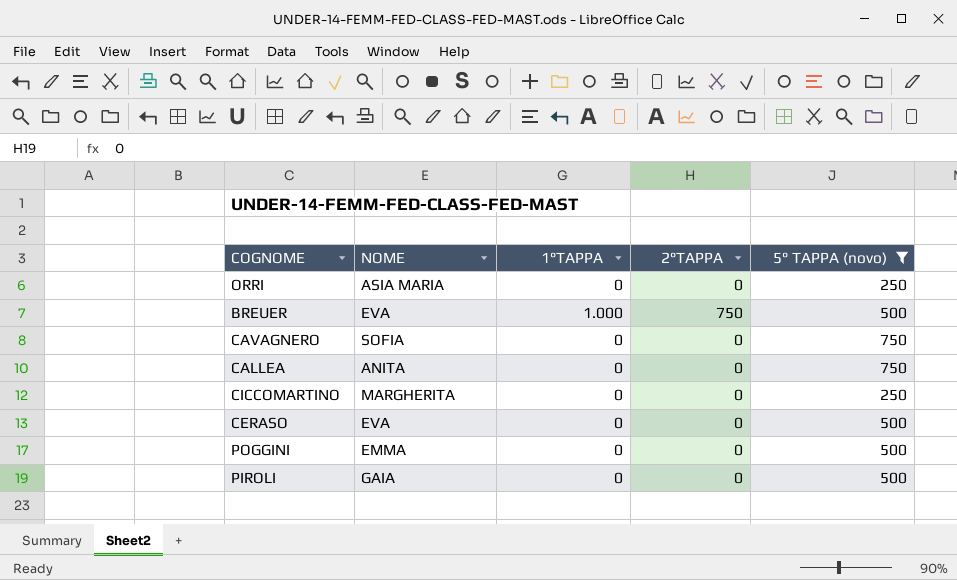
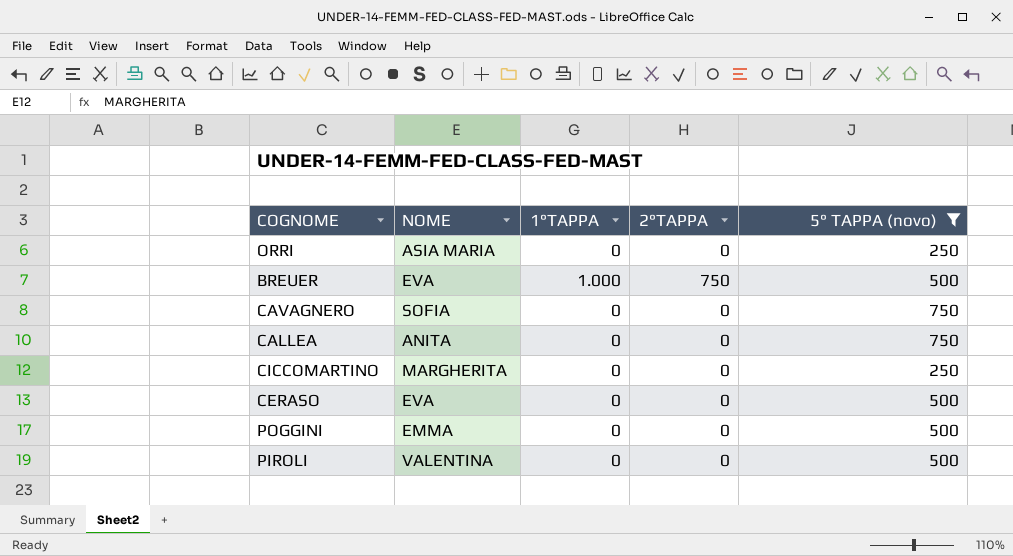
PIROLI | NOME: GAIA -> VALENTINA

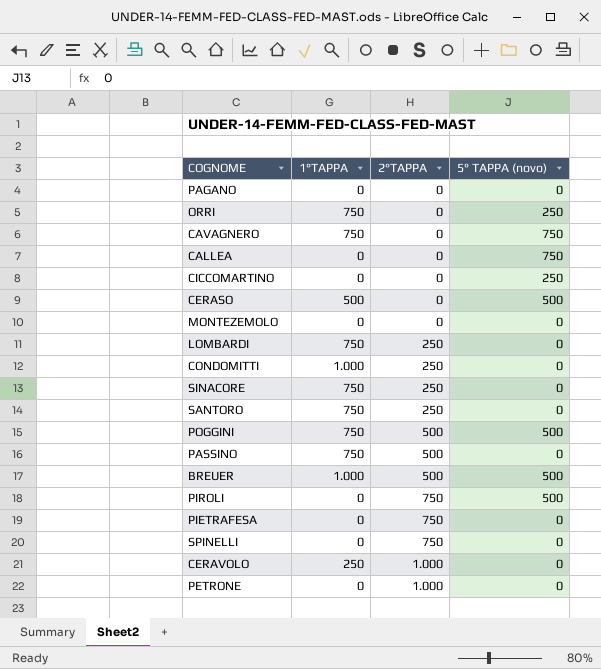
filter: 5° TAPPA (novo) != 0 -> none
row order: none -> 2°TAPPA ascending
column NOME | position: 2 -> none
ORRI | 1°TAPPA: 0 -> 750
CAVAGNERO | 1°TAPPA: 0 -> 750
CERASO | 1°TAPPA: 0 -> 500
POGGINI | 1°TAPPA: 0 -> 750
POGGINI | 2°TAPPA: 0 -> 500
BREUER | 2°TAPPA: 750 -> 500
PIROLI | 2°TAPPA: 0 -> 750

